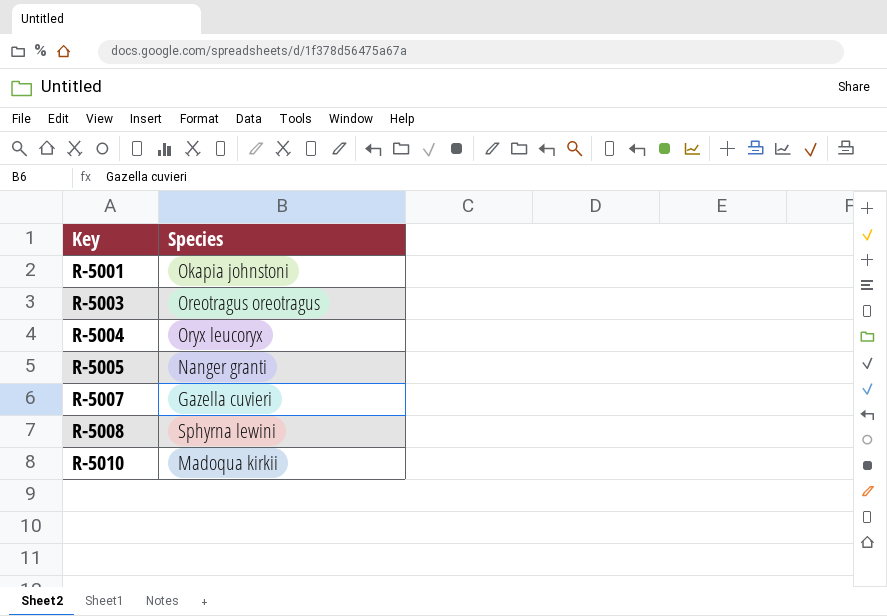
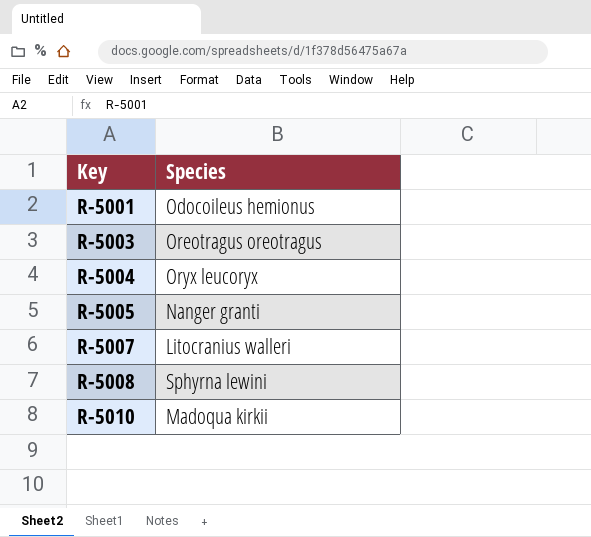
R-5001 | Species: Okapia johnstoni -> Odocoileus hemionus
R-5007 | Species: Gazella cuvieri -> Litocranius walleri

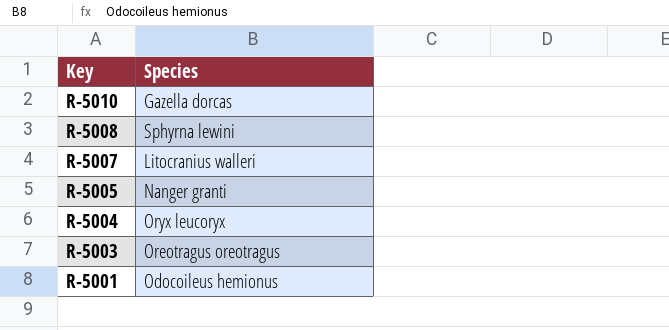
row order: Key ascending -> Key descending
R-5010 | Species: Madoqua kirkii -> Gazella dorcas

